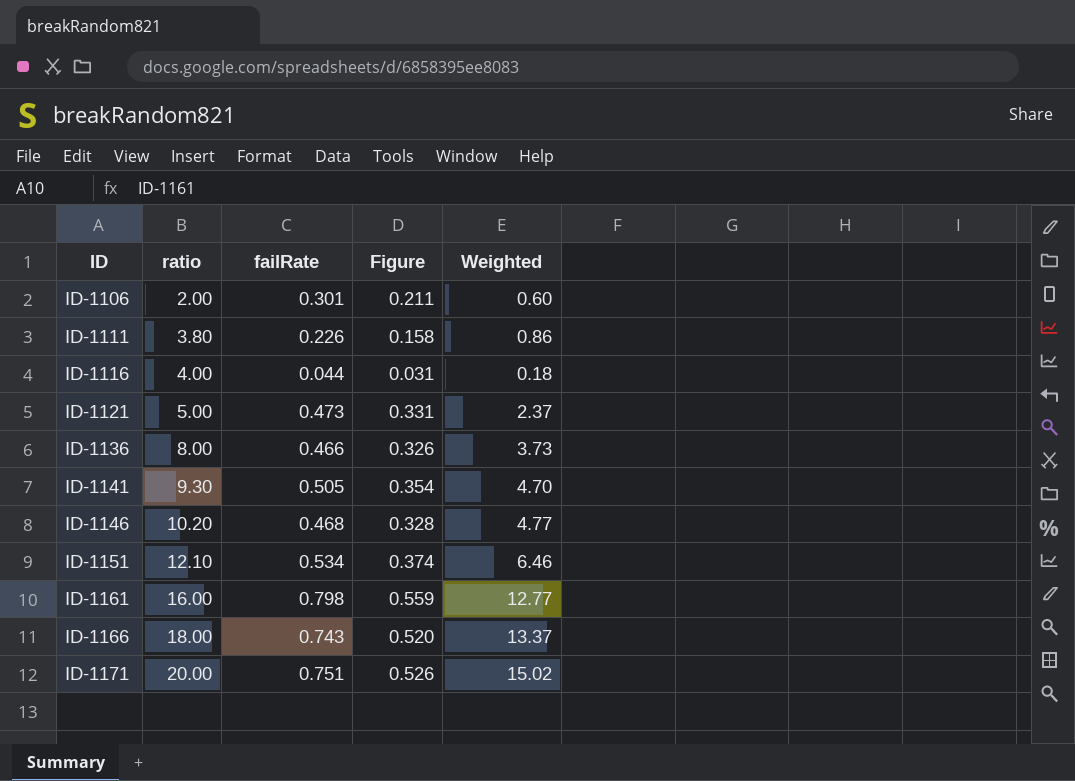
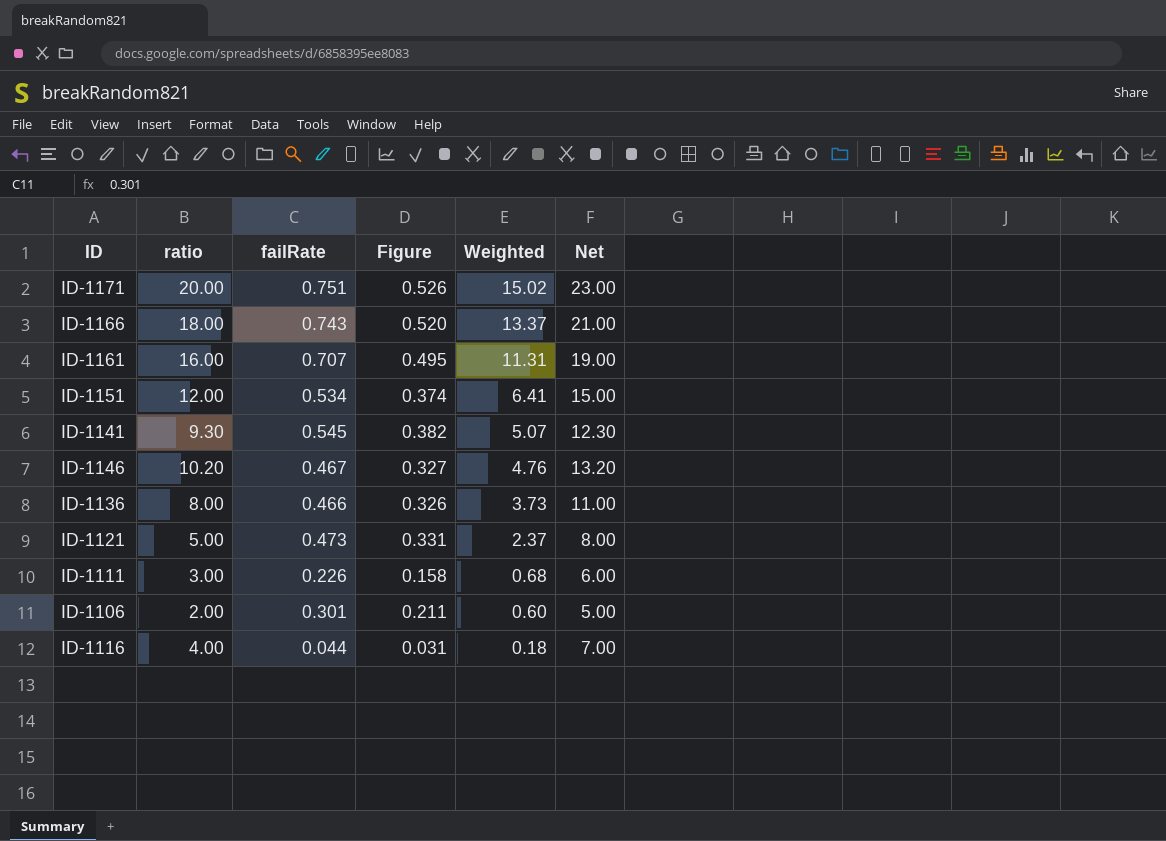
row order: ID ascending -> Weighted descending
column Net | formula: none -> [ratio] + 3
ID-1161 | failRate: 0.798 -> 0.707
ID-1161 | Figure: 0.559 -> 0.495
ID-1161 | Weighted: 12.77 -> 11.31
ID-1151 | ratio: 12.10 -> 12.00
ID-1151 | Weighted: 6.46 -> 6.41
ID-1141 | failRate: 0.505 -> 0.545
ID-1141 | Figure: 0.354 -> 0.382
ID-1141 | Weighted: 4.70 -> 5.07
ID-1146 | failRate: 0.468 -> 0.467
ID-1146 | Figure: 0.328 -> 0.327
ID-1146 | Weighted: 4.77 -> 4.76
ID-1111 | ratio: 3.80 -> 3.00
ID-1111 | Weighted: 0.86 -> 0.68

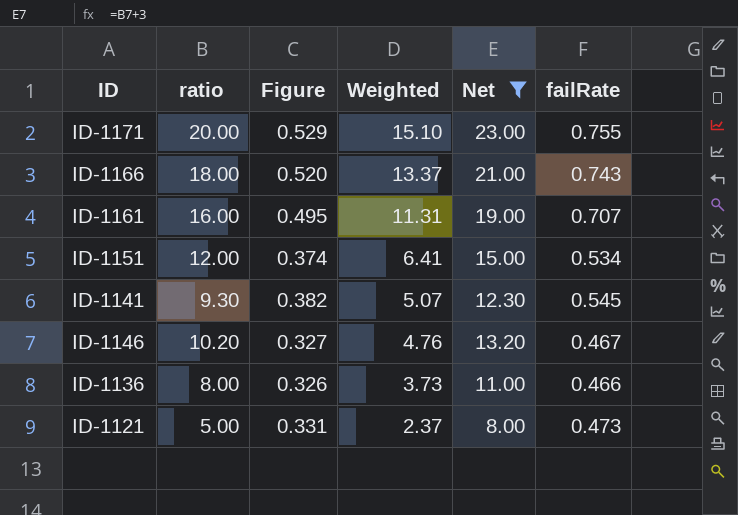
filter: none -> Net >= 8.00
column failRate | position: 3 -> 6
ID-1171 | Figure: 0.526 -> 0.529
ID-1171 | Weighted: 15.02 -> 15.10
ID-1171 | failRate: 0.751 -> 0.755

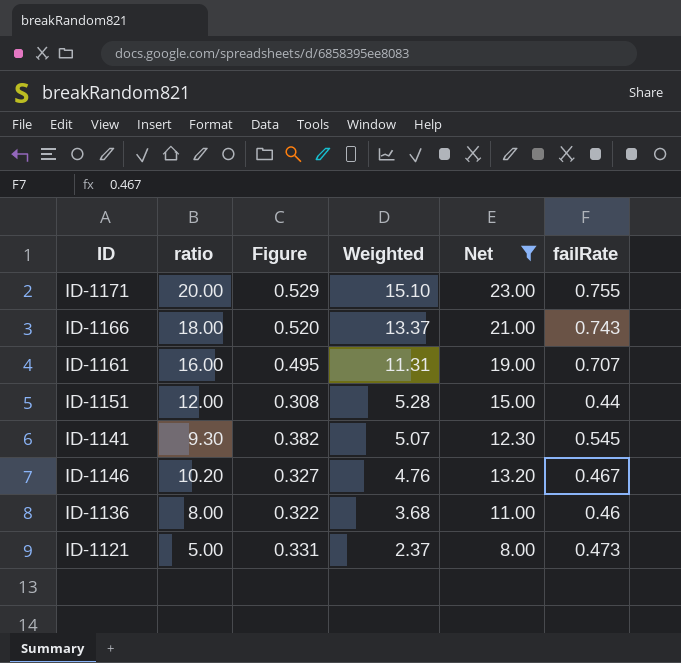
ID-1151 | Figure: 0.374 -> 0.308
ID-1151 | Weighted: 6.41 -> 5.28
ID-1151 | failRate: 0.534 -> 0.44
ID-1136 | Figure: 0.326 -> 0.322
ID-1136 | Weighted: 3.73 -> 3.68
ID-1136 | failRate: 0.466 -> 0.46

